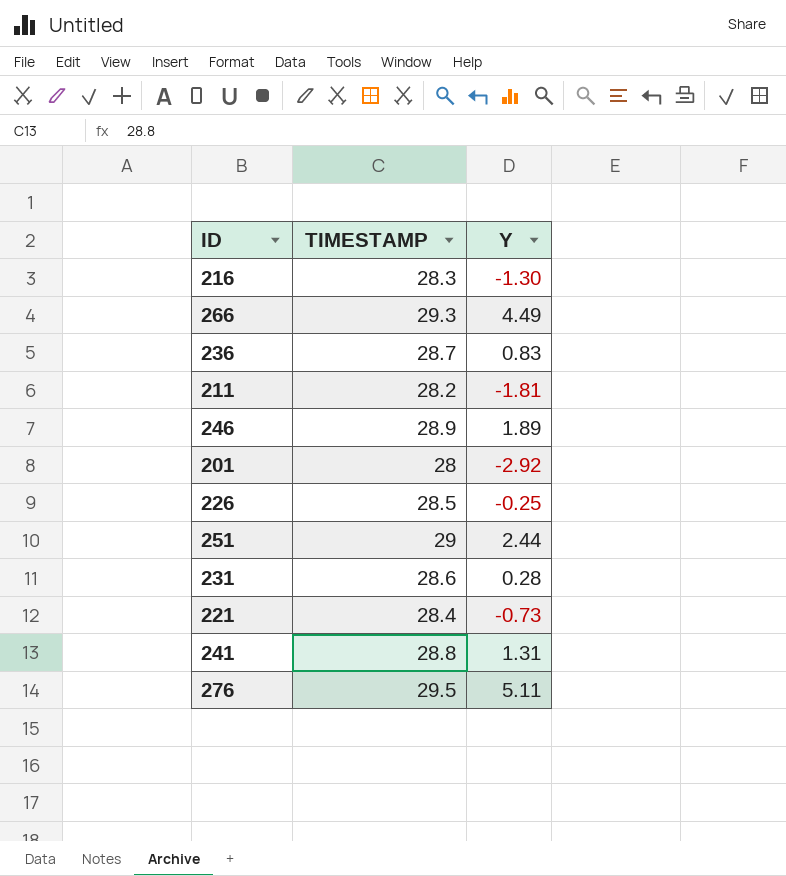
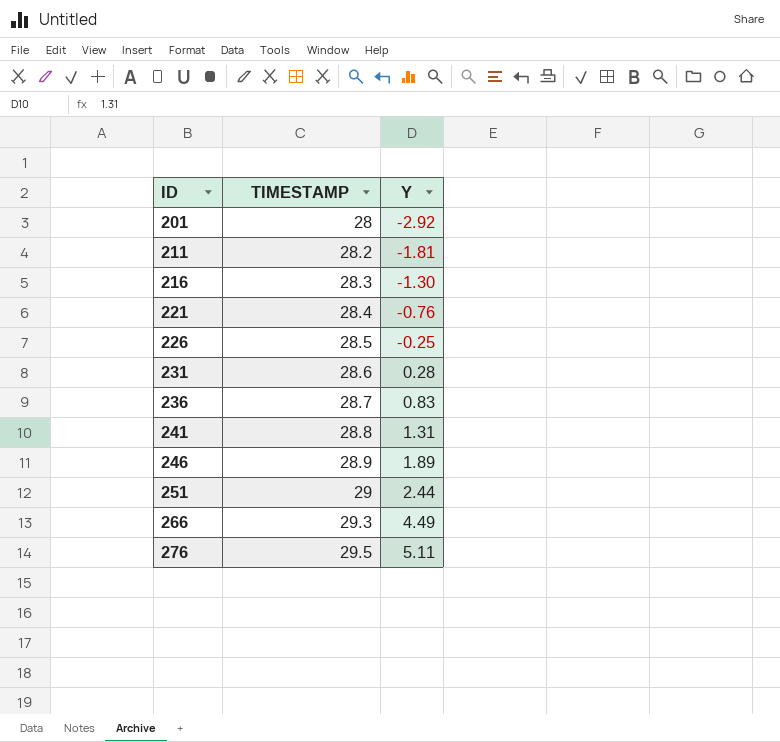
row order: none -> ID ascending
221 | Y: -0.73 -> -0.76

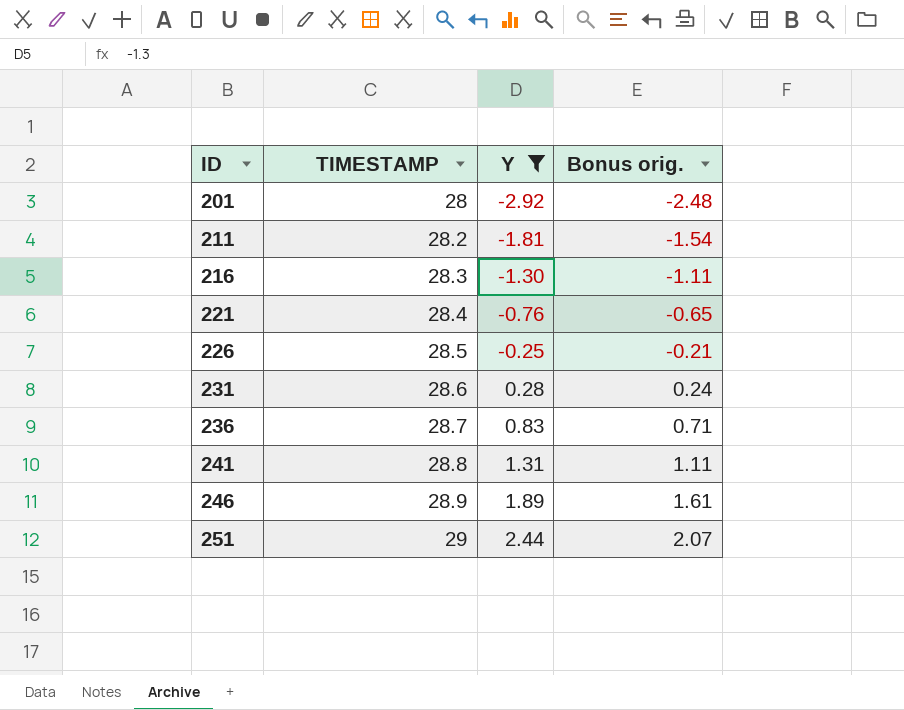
filter: none -> Y <= 2.44
column Bonus orig. | formula: none -> [Y] * 0.85

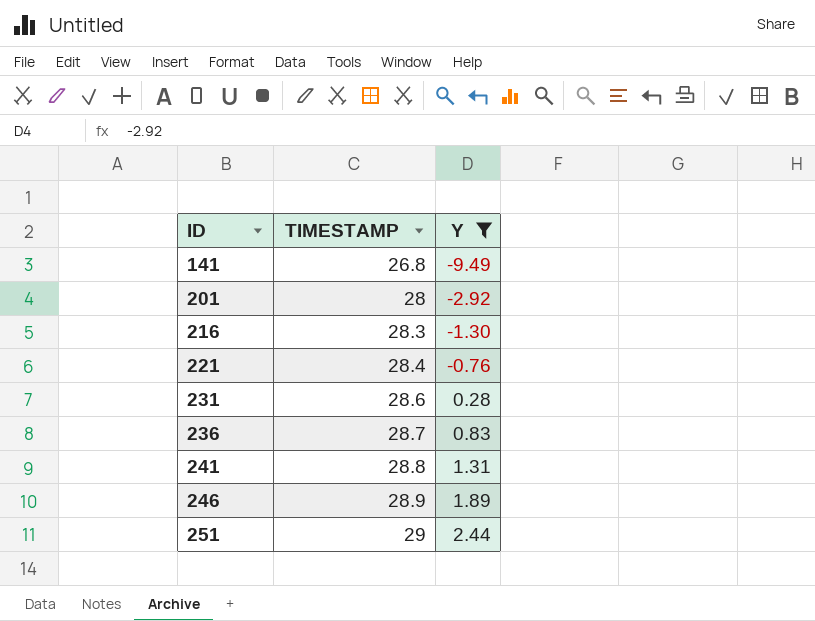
column Bonus orig. | formula: [Y] * 0.85 -> none
row 211: 28.2 | -1.81 | -1.54 -> none
row 226: 28.5 | -0.25 | -0.21 -> none
row 141: none -> 26.8 | -9.49

